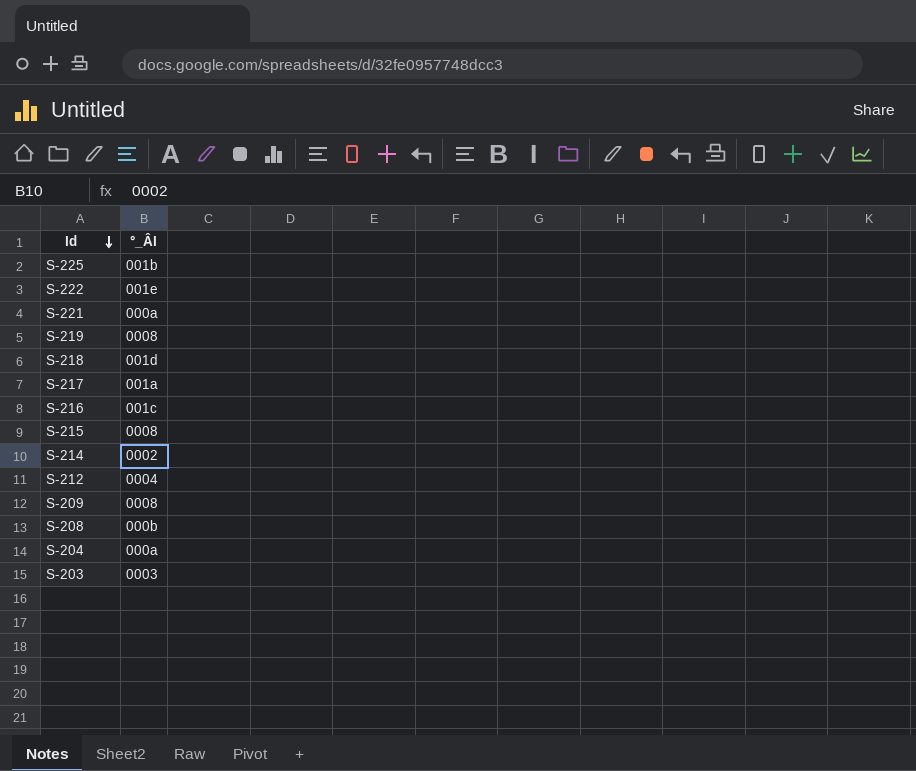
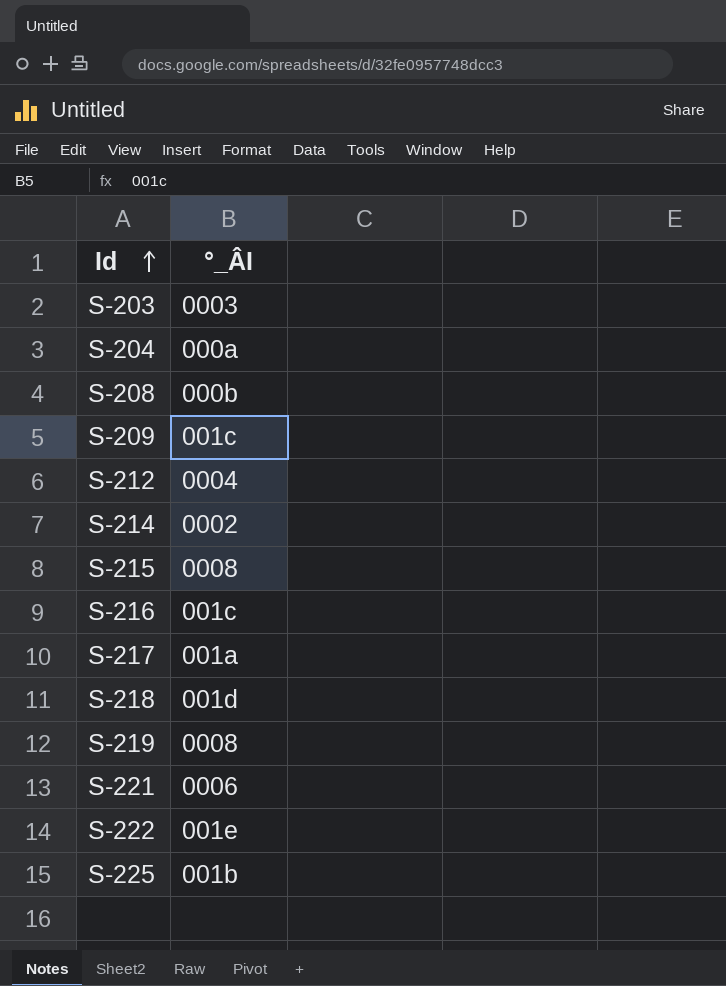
row order: Id descending -> Id ascending
S-209 | °_ÂI: 0008 -> 001c
S-221 | °_ÂI: 000a -> 0006

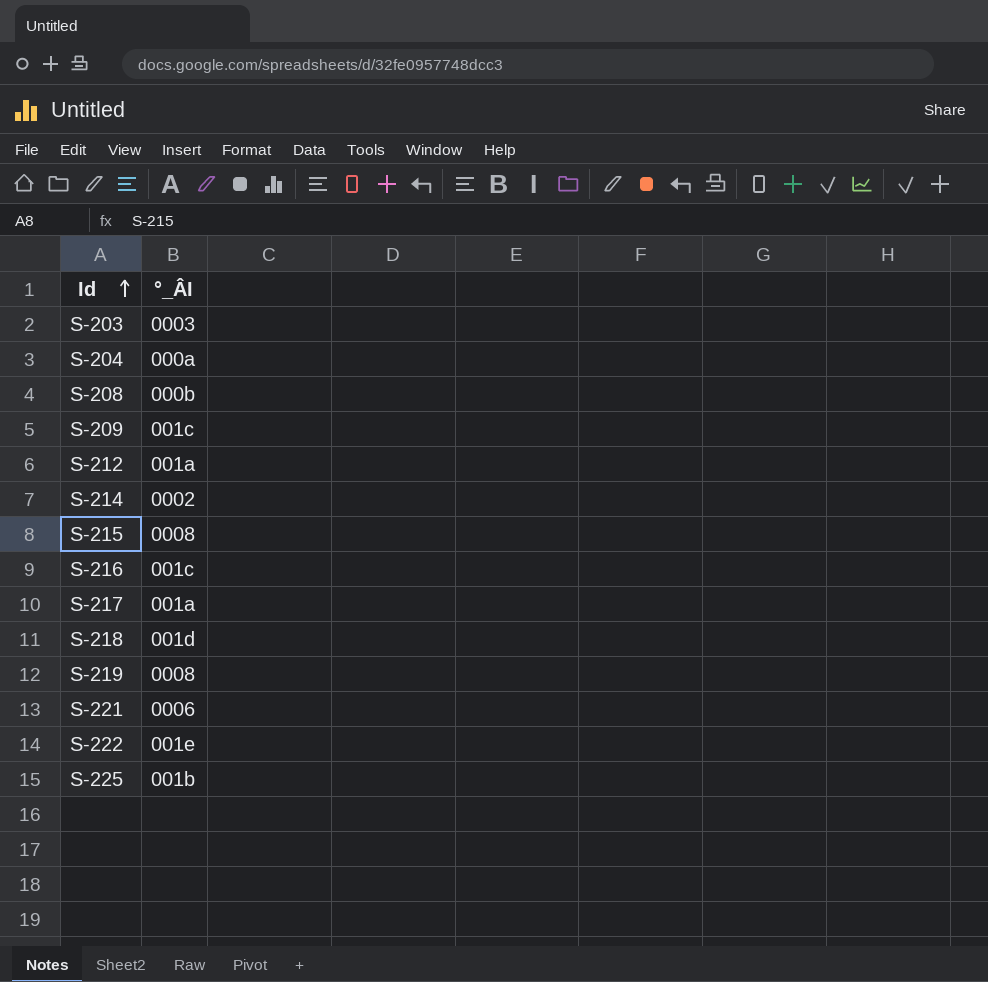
S-212 | °_ÂI: 0004 -> 001a

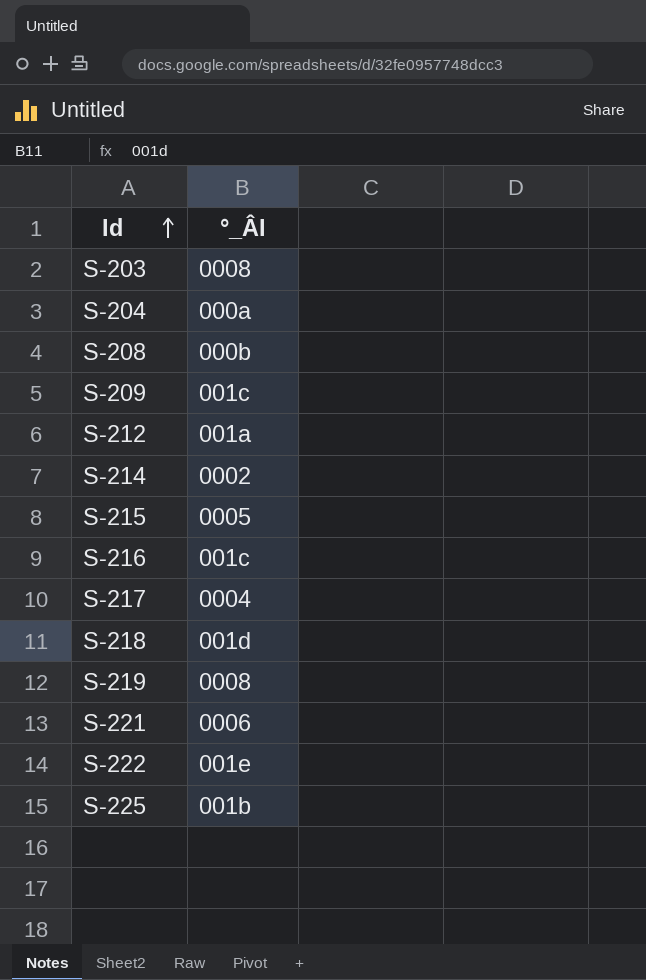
S-203 | °_ÂI: 0003 -> 0008
S-215 | °_ÂI: 0008 -> 0005
S-217 | °_ÂI: 001a -> 0004

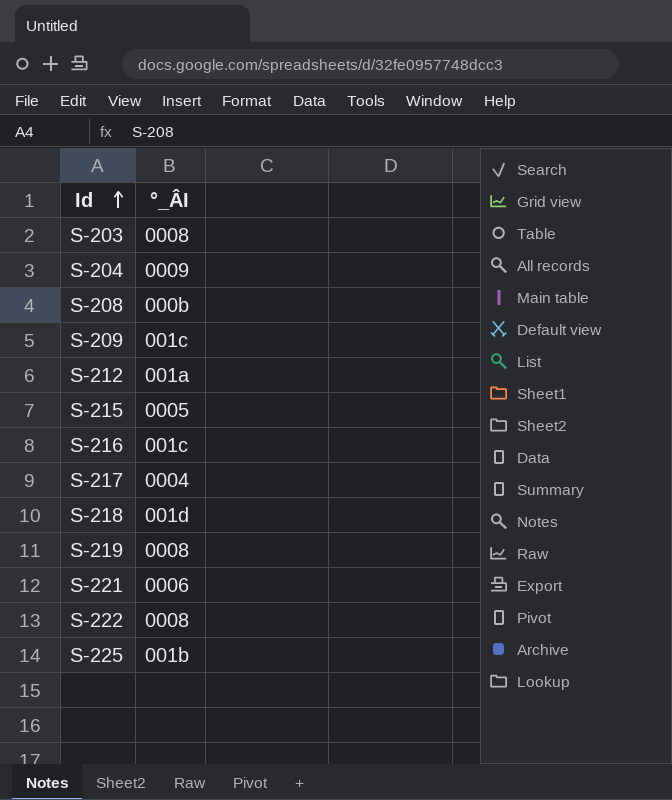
row S-214: 0002 -> none
S-204 | °_ÂI: 000a -> 0009
S-222 | °_ÂI: 001e -> 0008

